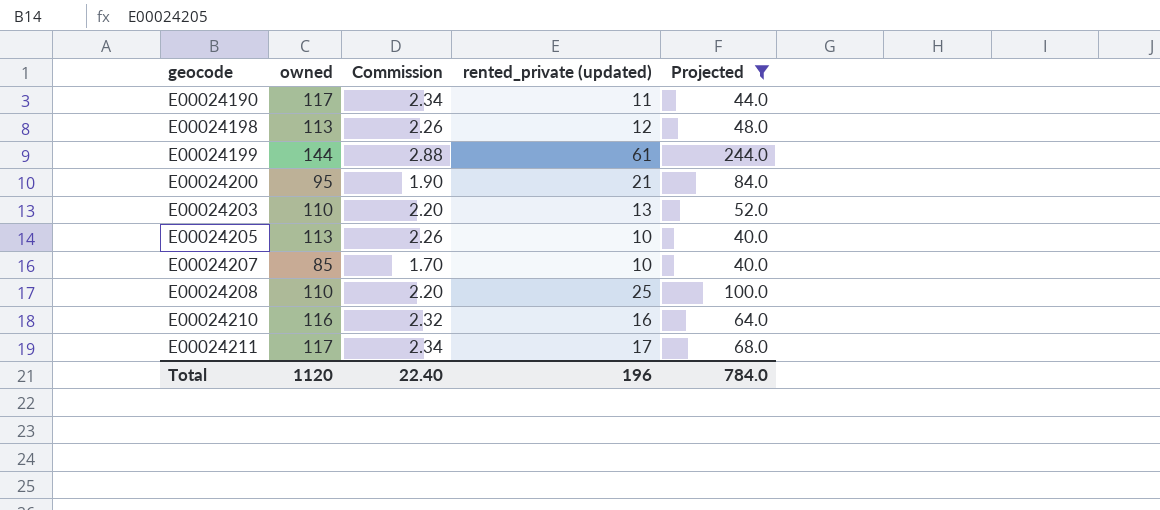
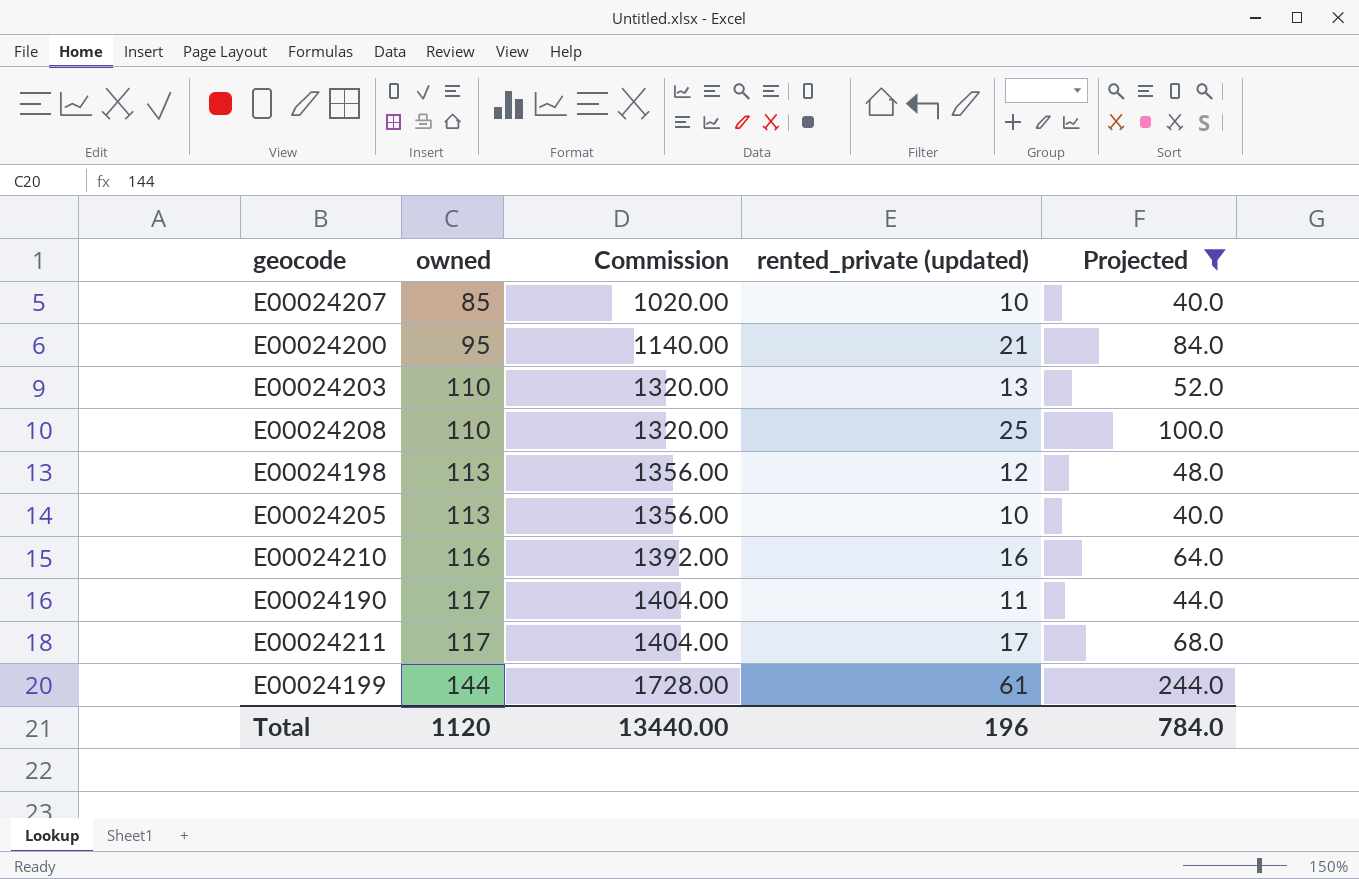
row order: geocode ascending -> owned ascending
column Commission | formula: [owned] * 0.02 -> [owned] * 12
Total | Commission: 22.40 -> 13440.00

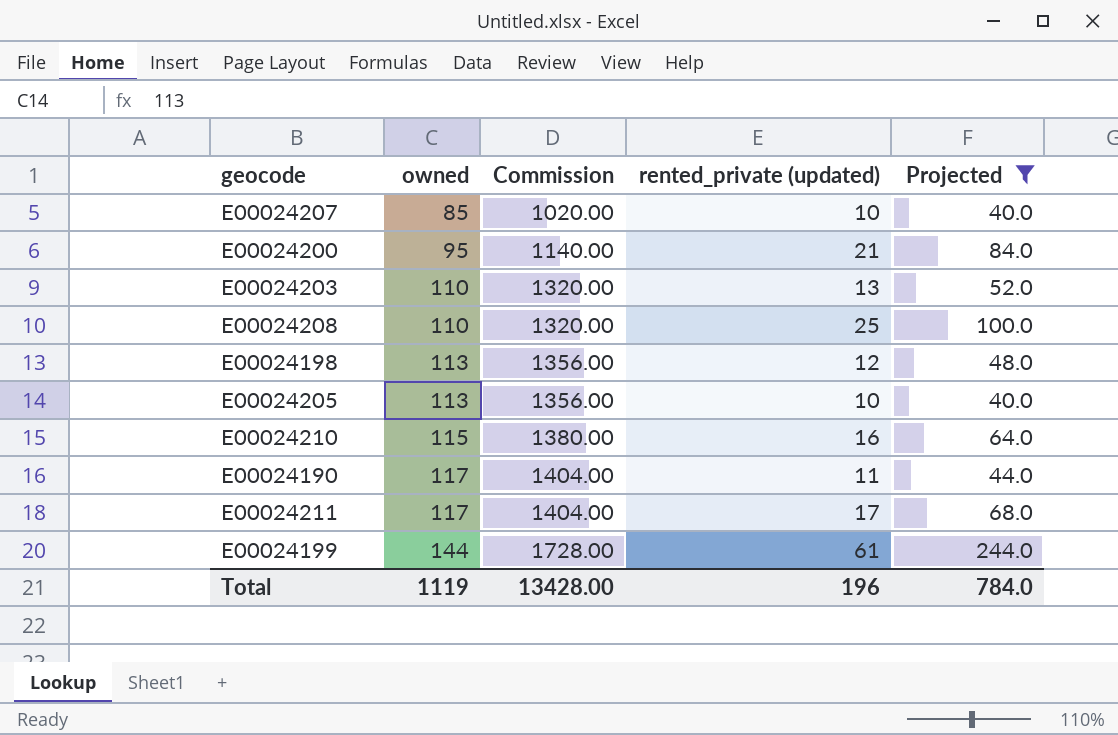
E00024210 | owned: 116 -> 115
E00024210 | Commission: 1392.00 -> 1380.00
Total | owned: 1120 -> 1119
Total | Commission: 13440.00 -> 13428.00

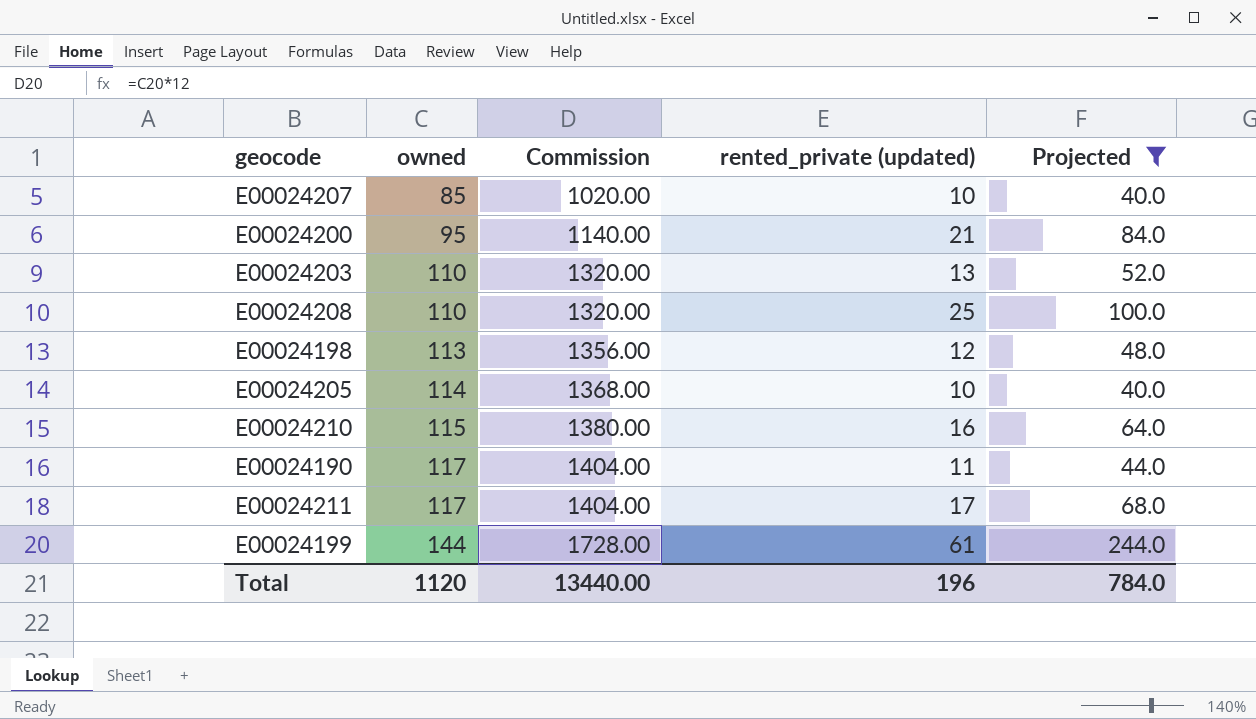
E00024205 | owned: 113 -> 114
E00024205 | Commission: 1356.00 -> 1368.00
Total | owned: 1119 -> 1120
Total | Commission: 13428.00 -> 13440.00

